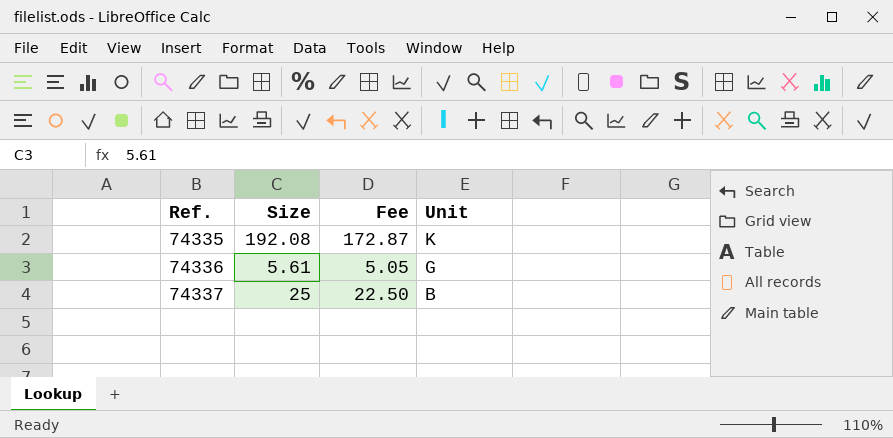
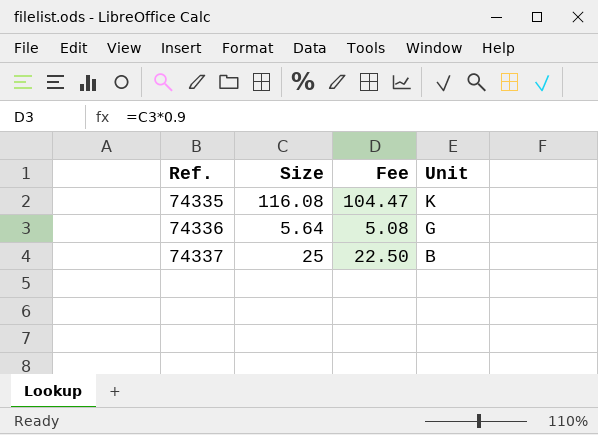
74335 | Size: 192.08 -> 116.08
74335 | Fee: 172.87 -> 104.47
74336 | Size: 5.61 -> 5.64
74336 | Fee: 5.05 -> 5.08

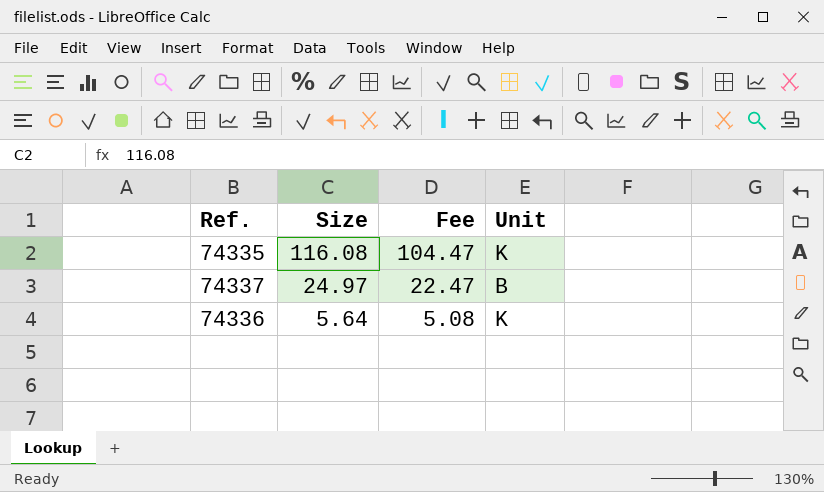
row order: Ref. ascending -> Size descending
74337 | Size: 25 -> 24.97
74337 | Fee: 22.50 -> 22.47
74336 | Unit: G -> K

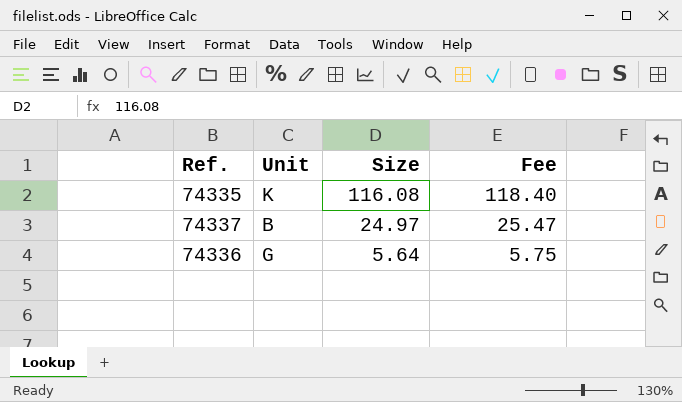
column Unit | position: 4 -> 2
column Fee | formula: [Size] * 0.9 -> [Size] * 1.02
74336 | Unit: K -> G

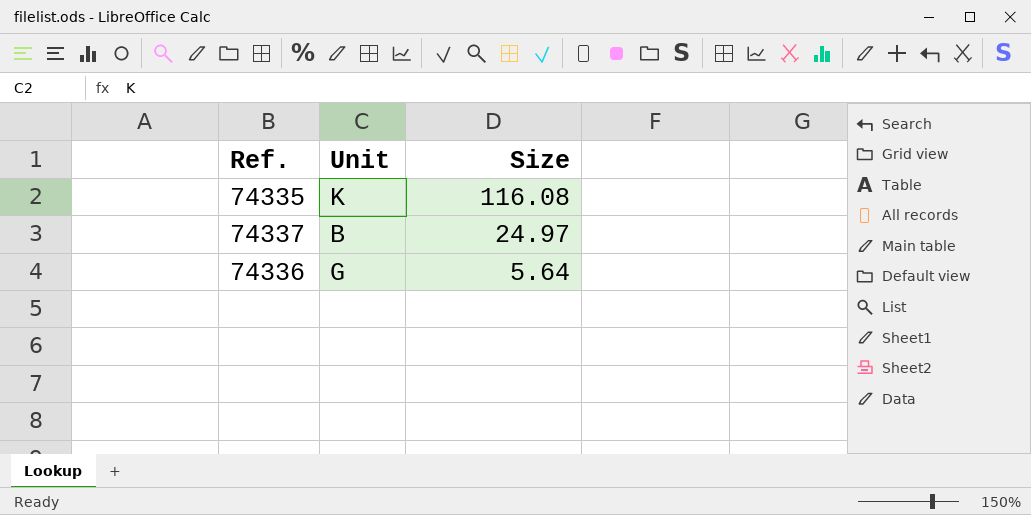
column Fee | formula: [Size] * 1.02 -> none

